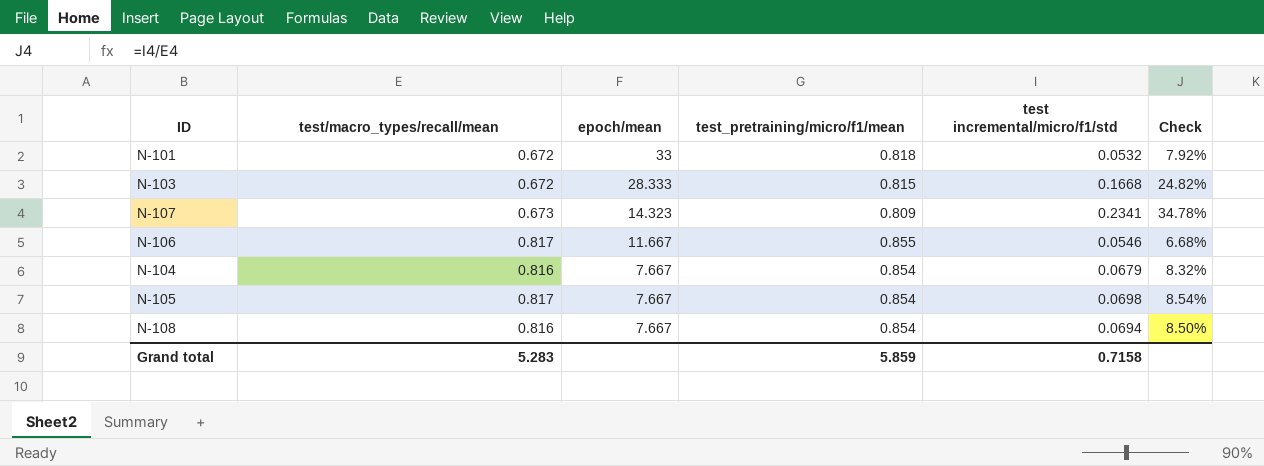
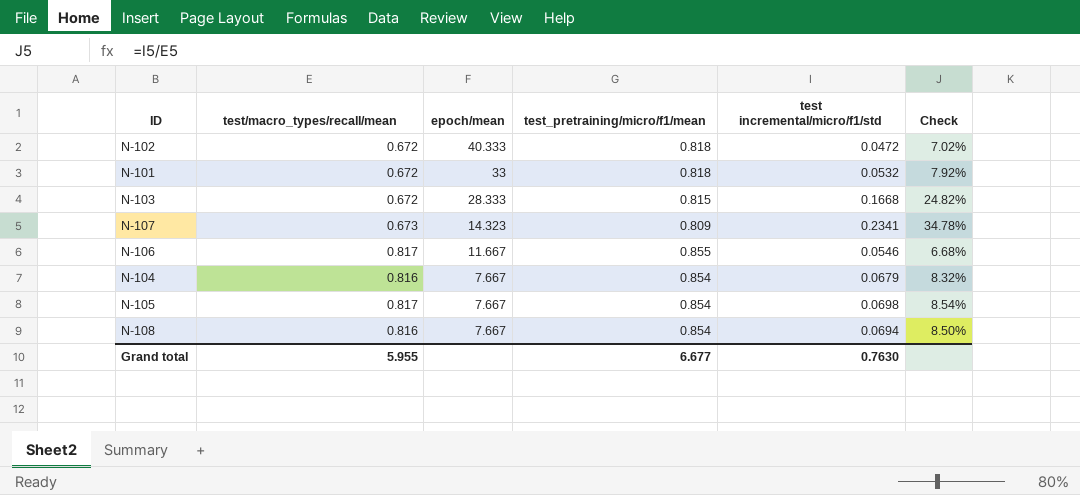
row N-102: none -> 0.672 | 40.333 | 0.818 | 0.0472 | 7.02%
Grand total | test/macro_types/recall/mean: 5.283 -> 5.955
Grand total | test_pretraining/micro/f1/mean: 5.859 -> 6.677
Grand total | test incremental/micro/f1/std: 0.7158 -> 0.7630

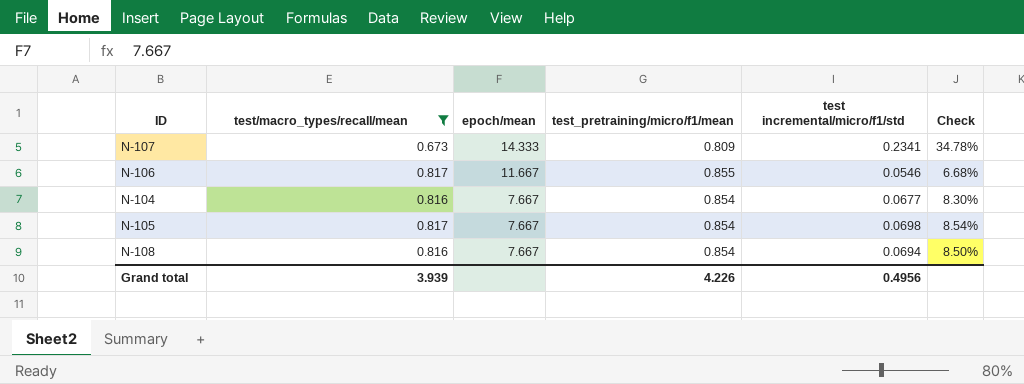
filter: none -> test/macro_types/recall/mean != 0.672
N-107 | epoch/mean: 14.323 -> 14.333
N-104 | test incremental/micro/f1/std: 0.0679 -> 0.0677
N-104 | Check: 8.32% -> 8.30%
Grand total | test/macro_types/recall/mean: 5.955 -> 3.939
Grand total | test_pretraining/micro/f1/mean: 6.677 -> 4.226
Grand total | test incremental/micro/f1/std: 0.7630 -> 0.4956

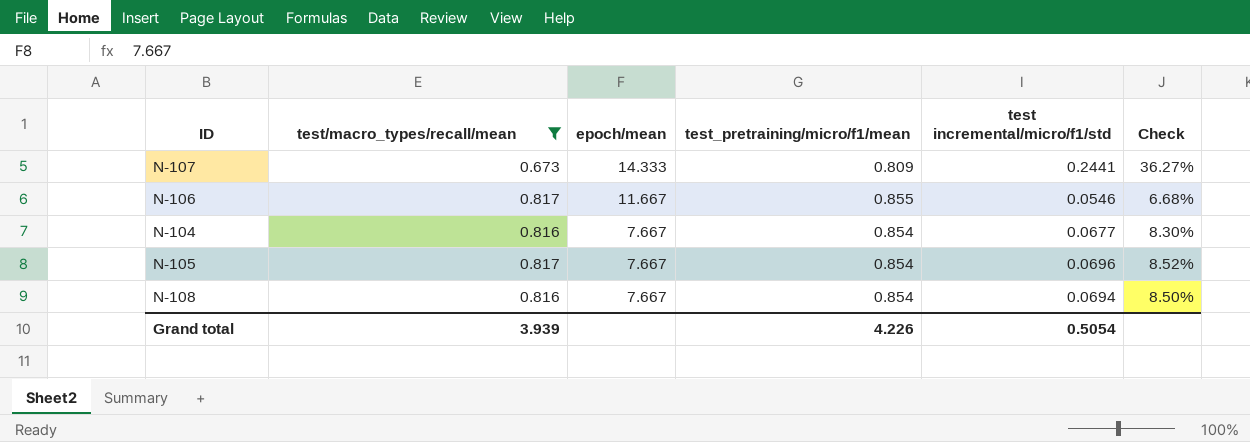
N-107 | test incremental/micro/f1/std: 0.2341 -> 0.2441
N-107 | Check: 34.78% -> 36.27%
N-105 | test incremental/micro/f1/std: 0.0698 -> 0.0696
N-105 | Check: 8.54% -> 8.52%
Grand total | test incremental/micro/f1/std: 0.4956 -> 0.5054

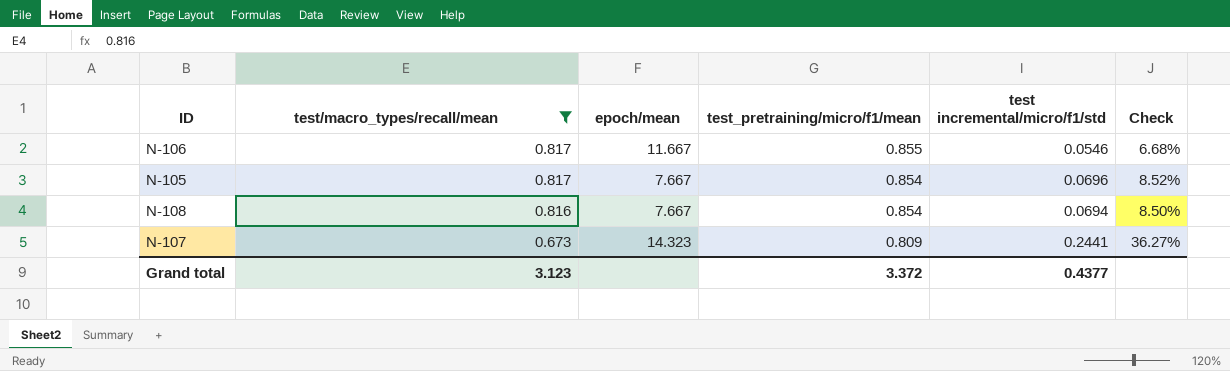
row order: epoch/mean descending -> test/macro_types/recall/mean descending
row N-104: 0.816 | 7.667 | 0.854 | 0.0677 | 8.30% -> none
N-107 | epoch/mean: 14.333 -> 14.323
Grand total | test/macro_types/recall/mean: 3.939 -> 3.123
Grand total | test_pretraining/micro/f1/mean: 4.226 -> 3.372
Grand total | test incremental/micro/f1/std: 0.5054 -> 0.4377

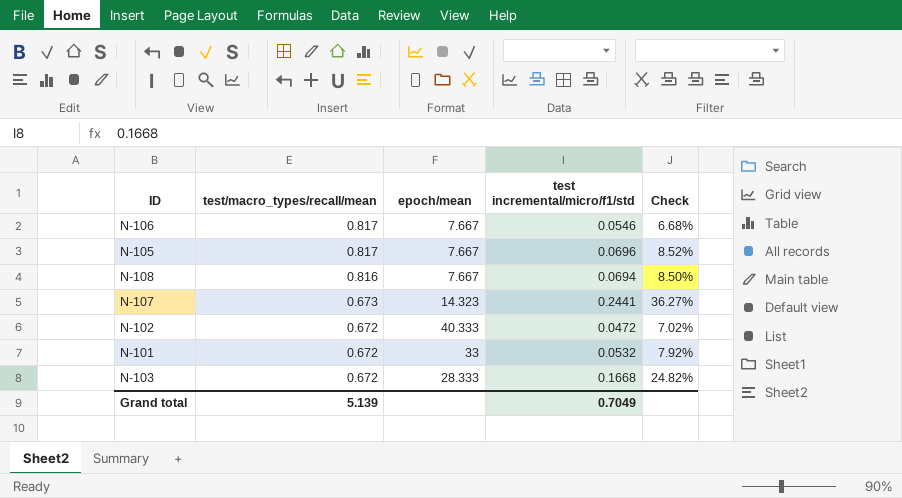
filter: test/macro_types/recall/mean != 0.672 -> none
column test_pretraining/micro/f1/mean | position: 4 -> none
N-106 | epoch/mean: 11.667 -> 7.667
Grand total | test/macro_types/recall/mean: 3.123 -> 5.139
Grand total | test incremental/micro/f1/std: 0.4377 -> 0.7049

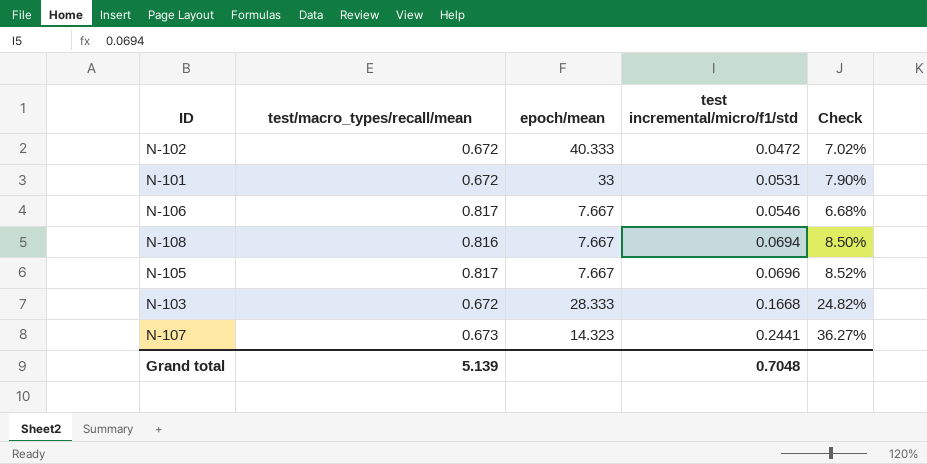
row order: test/macro_types/recall/mean descending -> test incremental/micro/f1/std ascending
N-101 | test incremental/micro/f1/std: 0.0532 -> 0.0531
N-101 | Check: 7.92% -> 7.90%
Grand total | test incremental/micro/f1/std: 0.7049 -> 0.7048

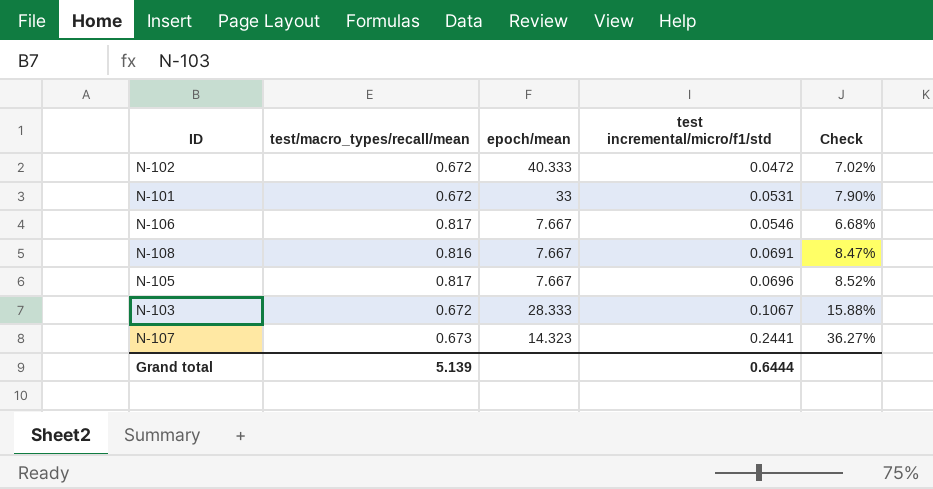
N-108 | test incremental/micro/f1/std: 0.0694 -> 0.0691
N-108 | Check: 8.50% -> 8.47%
N-103 | test incremental/micro/f1/std: 0.1668 -> 0.1067
N-103 | Check: 24.82% -> 15.88%
Grand total | test incremental/micro/f1/std: 0.7048 -> 0.6444

